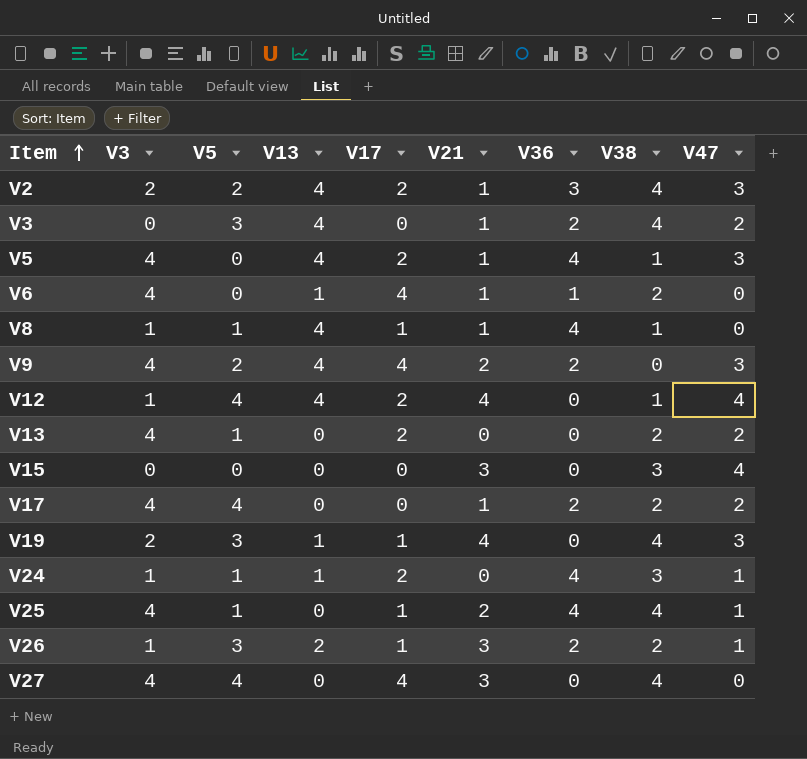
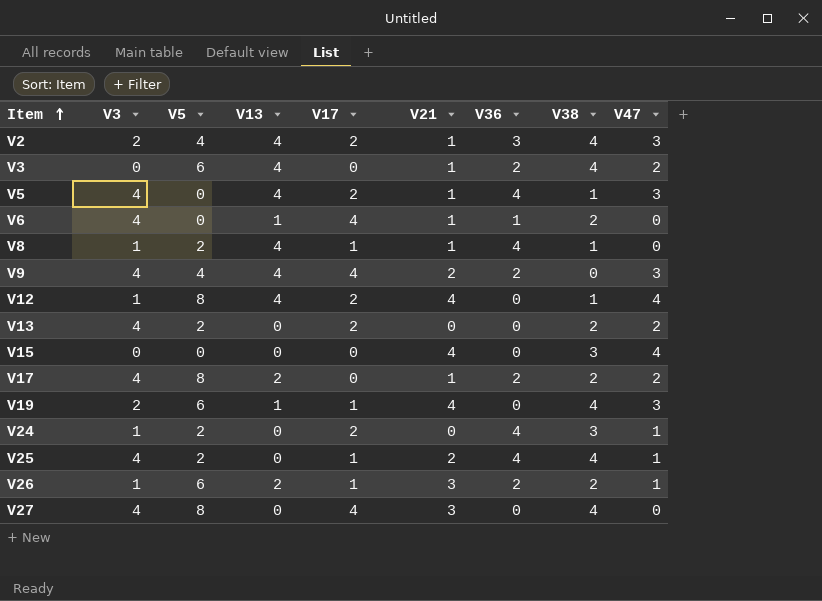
V2 | V5: 2 -> 4
V3 | V5: 3 -> 6
V8 | V5: 1 -> 2
V9 | V5: 2 -> 4
V12 | V5: 4 -> 8
V13 | V5: 1 -> 2
V15 | V21: 3 -> 4
V17 | V5: 4 -> 8
V17 | V13: 0 -> 2
V19 | V5: 3 -> 6
V24 | V5: 1 -> 2
V24 | V13: 1 -> 0
V25 | V5: 1 -> 2
V26 | V5: 3 -> 6
V27 | V5: 4 -> 8

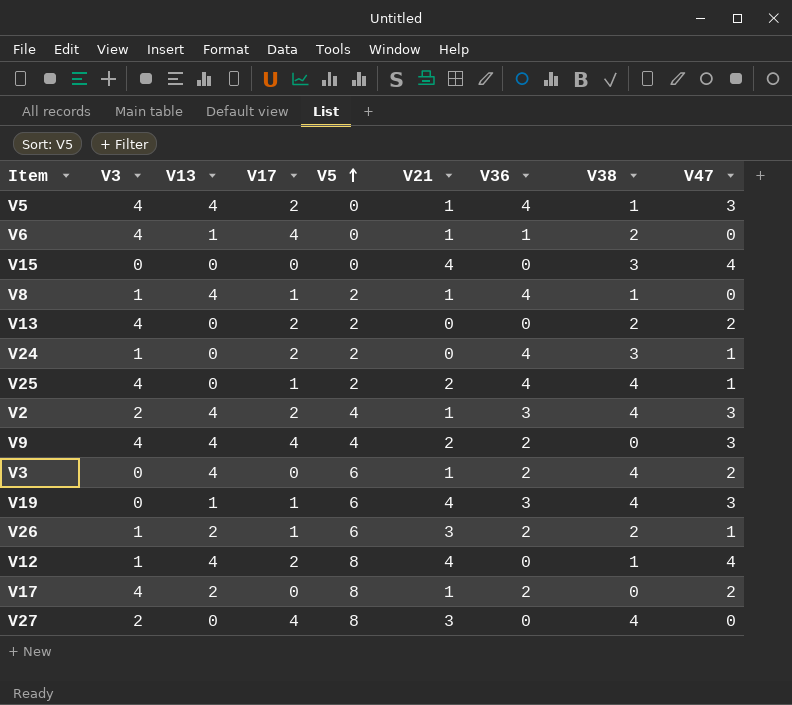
row order: Item ascending -> V5 ascending
column V5 | position: 3 -> 5
V19 | V3: 2 -> 0
V19 | V36: 0 -> 3
V17 | V38: 2 -> 0
V27 | V3: 4 -> 2

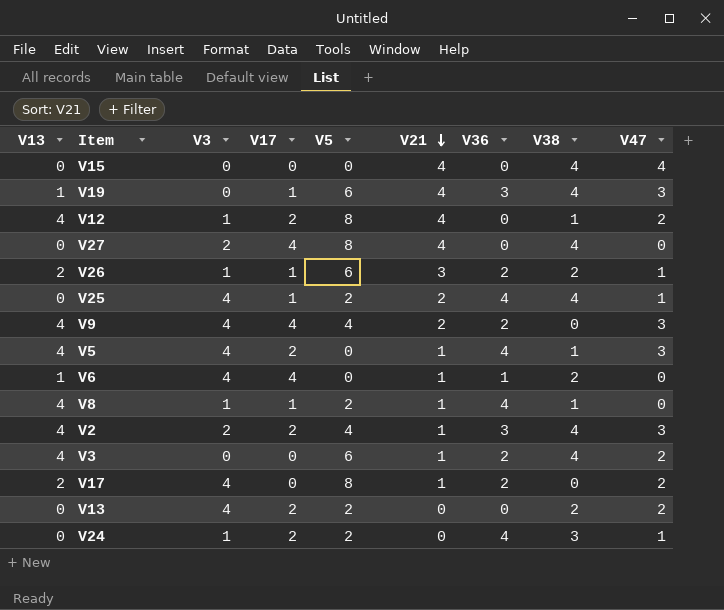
row order: V5 ascending -> V21 descending
column V13 | position: 3 -> 1
V15 | V38: 3 -> 4
V12 | V47: 4 -> 2
V27 | V21: 3 -> 4

